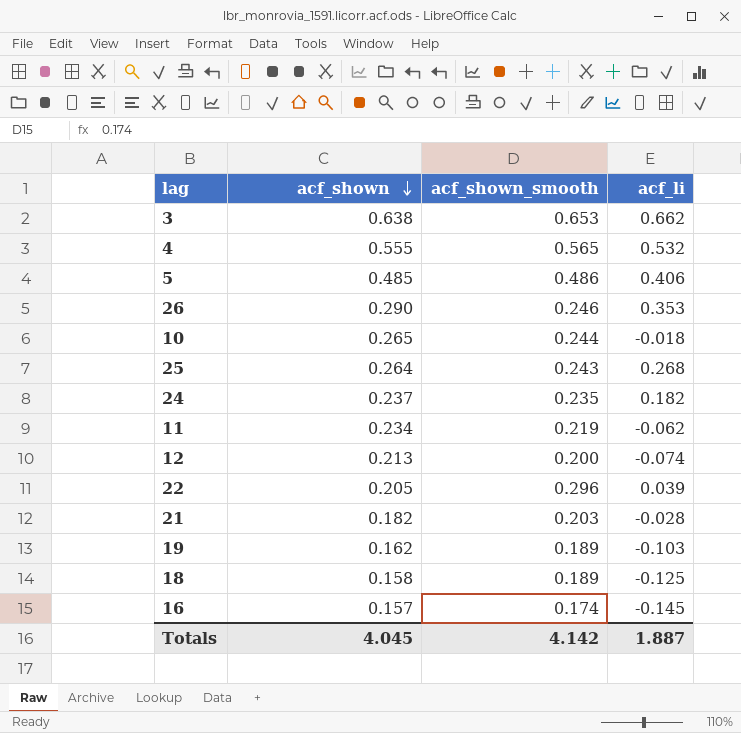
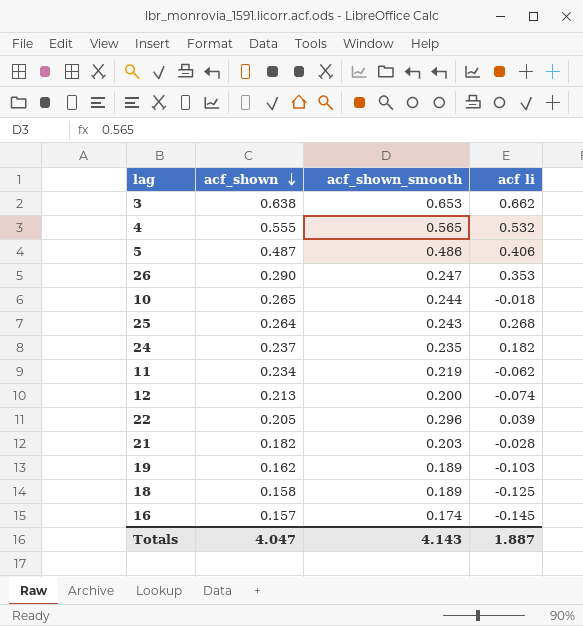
column name: acf_li -> acf li
5 | acf_shown: 0.485 -> 0.487
26 | acf_shown_smooth: 0.246 -> 0.247
Totals | acf_shown: 4.045 -> 4.047
Totals | acf_shown_smooth: 4.142 -> 4.143

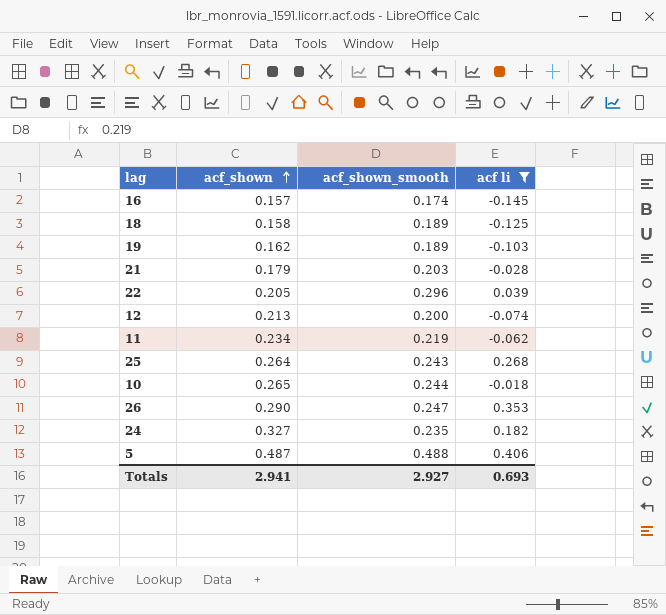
filter: none -> acf li <= 0.406
row order: acf_shown descending -> acf_shown ascending
21 | acf_shown: 0.182 -> 0.179
24 | acf_shown: 0.237 -> 0.327
5 | acf_shown_smooth: 0.486 -> 0.488
Totals | acf_shown: 4.047 -> 2.941
Totals | acf_shown_smooth: 4.143 -> 2.927
Totals | acf li: 1.887 -> 0.693

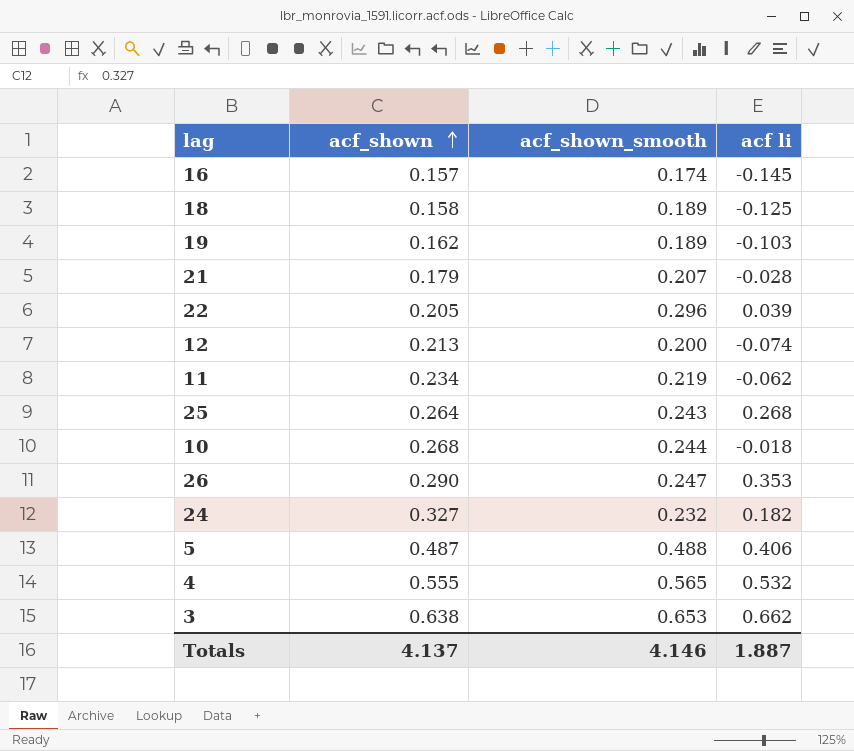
filter: acf li <= 0.406 -> none
21 | acf_shown_smooth: 0.203 -> 0.207
10 | acf_shown: 0.265 -> 0.268
24 | acf_shown_smooth: 0.235 -> 0.232
Totals | acf_shown: 2.941 -> 4.137
Totals | acf_shown_smooth: 2.927 -> 4.146
Totals | acf li: 0.693 -> 1.887

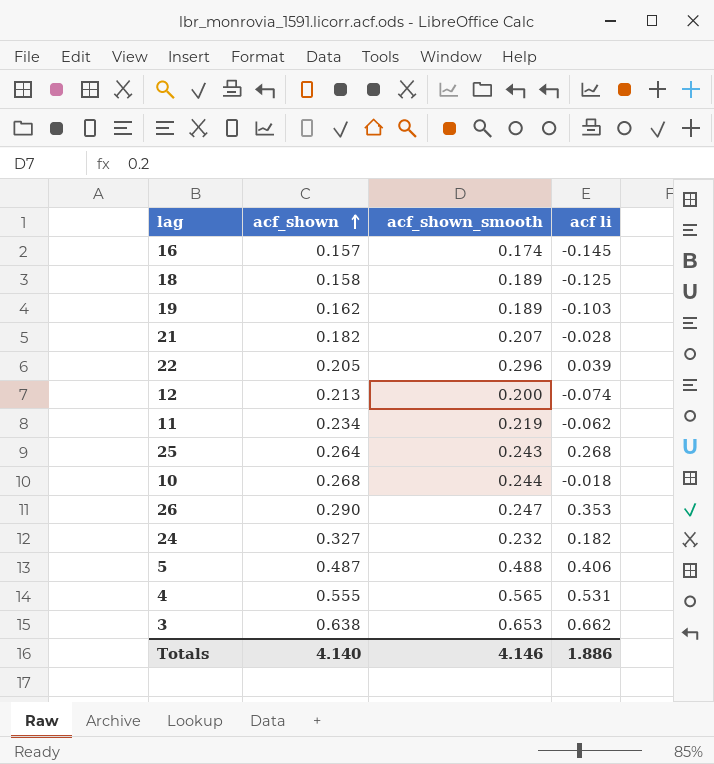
21 | acf_shown: 0.179 -> 0.182
4 | acf li: 0.532 -> 0.531
Totals | acf_shown: 4.137 -> 4.140
Totals | acf li: 1.887 -> 1.886

